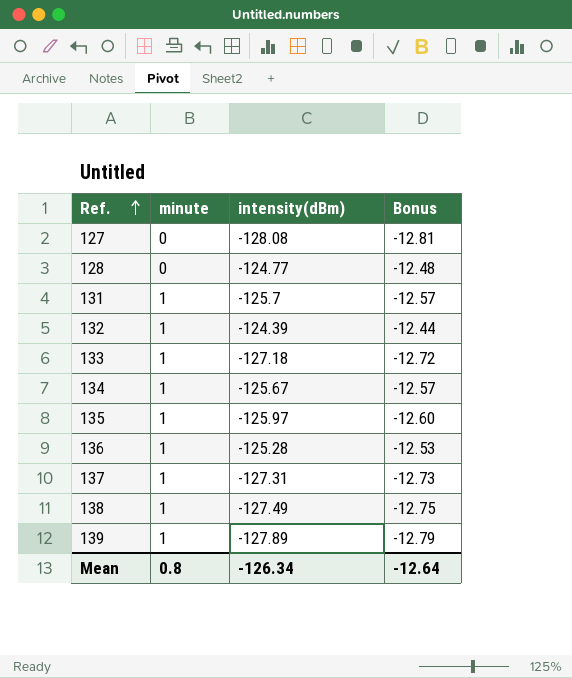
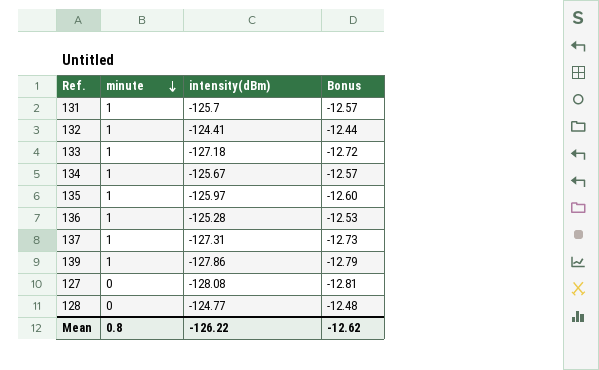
row order: Ref. ascending -> minute descending
row 138: 1 | -127.49 | -12.75 -> none
132 | intensity(dBm): -124.39 -> -124.41
139 | intensity(dBm): -127.89 -> -127.86
Mean | intensity(dBm): -126.34 -> -126.22
Mean | Bonus: -12.64 -> -12.62

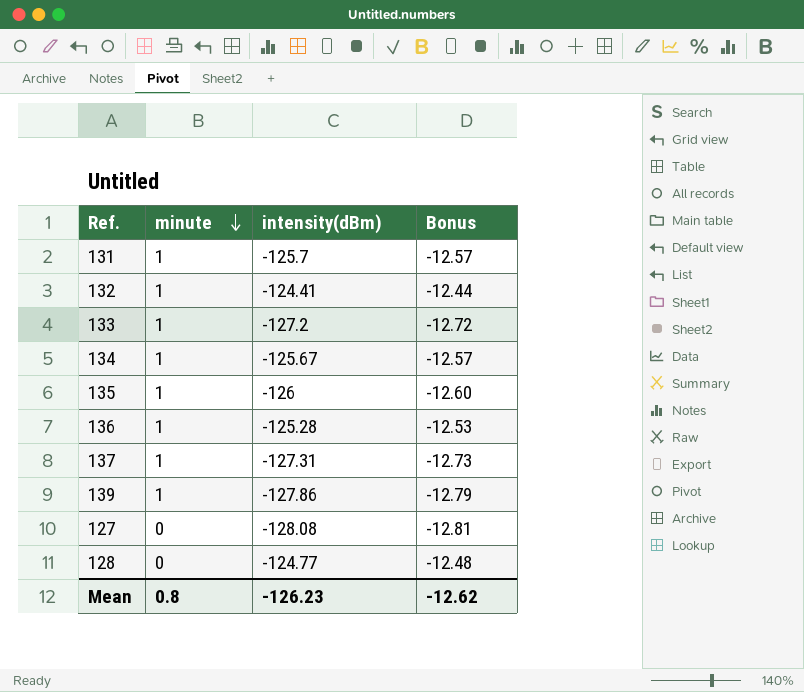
133 | intensity(dBm): -127.18 -> -127.2
135 | intensity(dBm): -125.97 -> -126
Mean | intensity(dBm): -126.22 -> -126.23

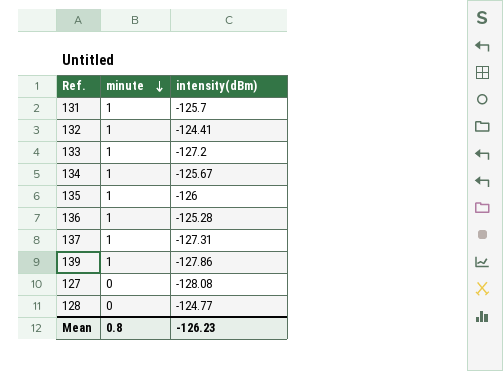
column Bonus | formula: [intensity(dBm)] * 0.1 -> none

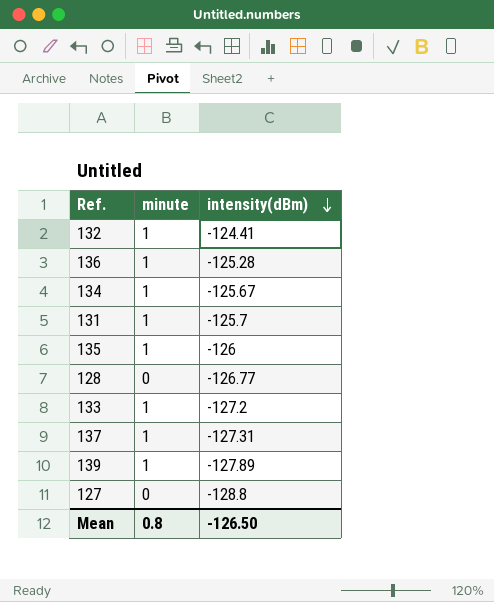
row order: minute descending -> intensity(dBm) descending
128 | intensity(dBm): -124.77 -> -126.77
139 | intensity(dBm): -127.86 -> -127.89
127 | intensity(dBm): -128.08 -> -128.8
Mean | intensity(dBm): -126.23 -> -126.50

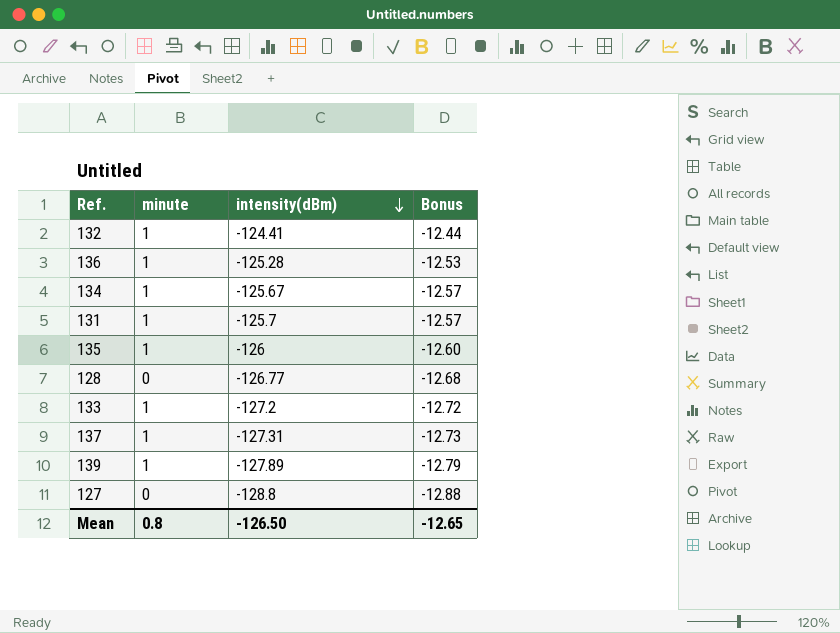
column Bonus | formula: none -> [intensity(dBm)] * 0.1

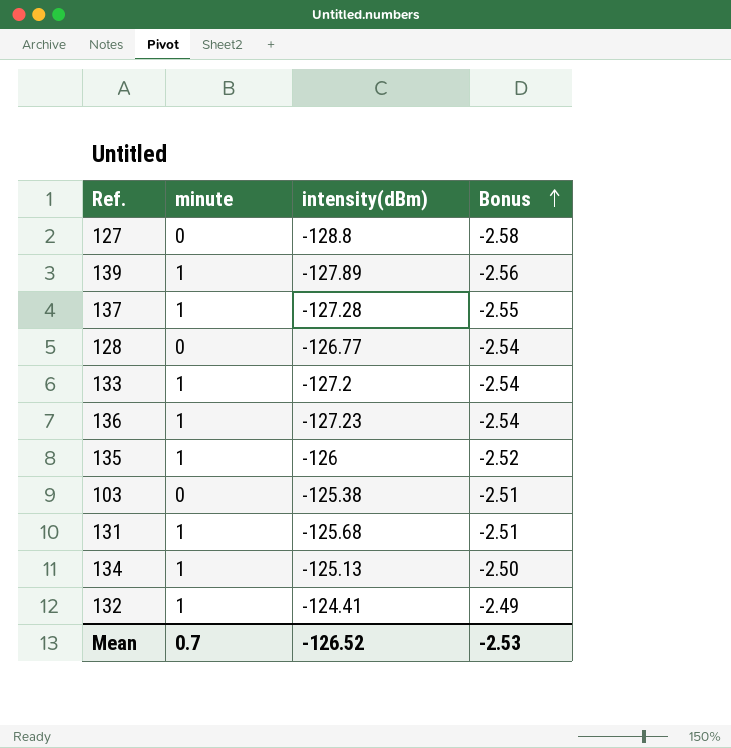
row order: intensity(dBm) descending -> Bonus ascending
column Bonus | formula: [intensity(dBm)] * 0.1 -> [intensity(dBm)] * 0.02
137 | intensity(dBm): -127.31 -> -127.28
136 | intensity(dBm): -125.28 -> -127.23
row 103: none -> 0 | -125.38 | -2.51
131 | intensity(dBm): -125.7 -> -125.68
134 | intensity(dBm): -125.67 -> -125.13
Mean | minute: 0.8 -> 0.7
Mean | intensity(dBm): -126.50 -> -126.52
Mean | Bonus: -12.65 -> -2.53

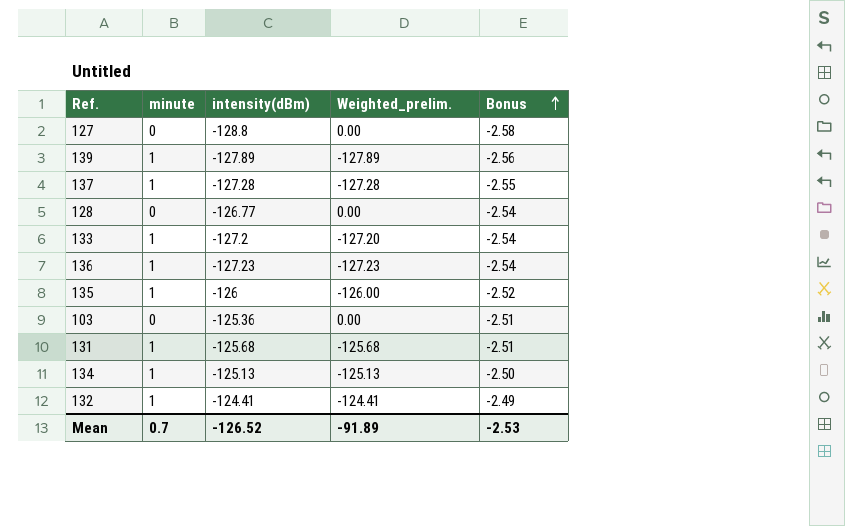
column Weighted_prelim. | formula: none -> [minute] * [intensity(dBm)]
103 | intensity(dBm): -125.38 -> -125.36

